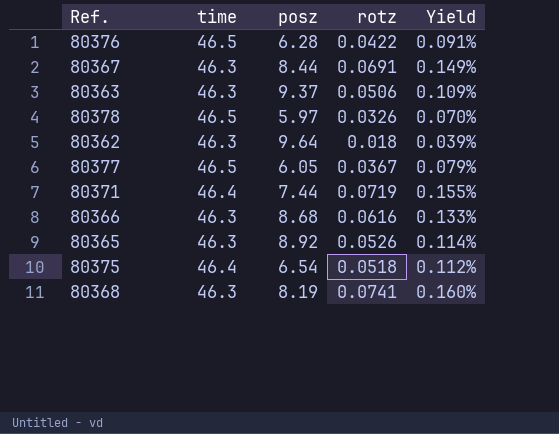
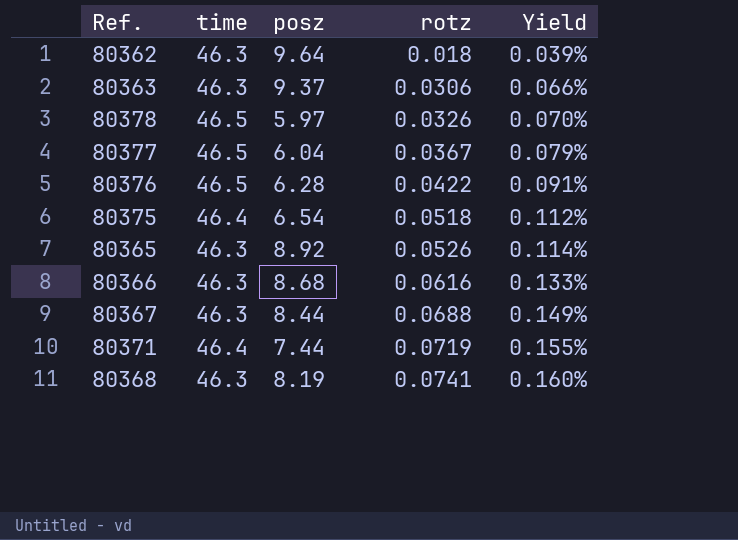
row order: none -> rotz ascending
80363 | rotz: 0.0506 -> 0.0306
80363 | Yield: 0.109% -> 0.066%
80377 | posz: 6.05 -> 6.04
80367 | rotz: 0.0691 -> 0.0688

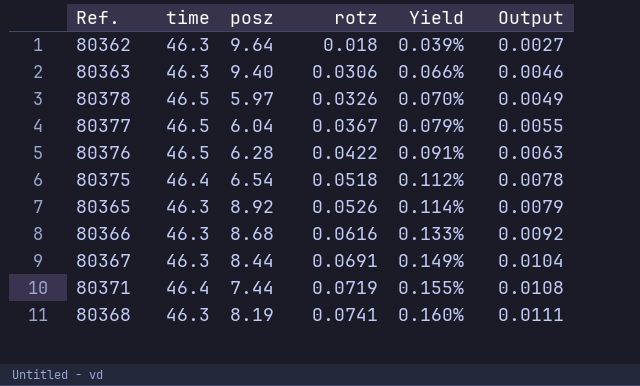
column Output | formula: none -> [rotz] * 0.15
80363 | posz: 9.37 -> 9.40
80367 | rotz: 0.0688 -> 0.0691

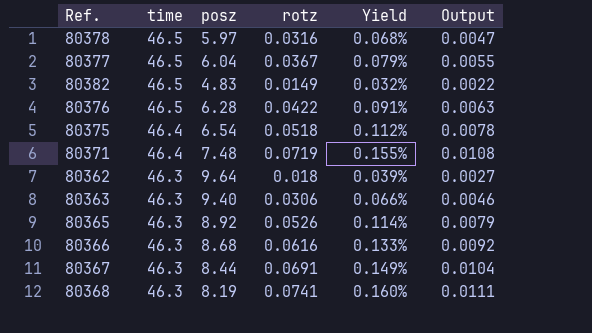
row order: rotz ascending -> time descending
80378 | rotz: 0.0326 -> 0.0316
80378 | Yield: 0.070% -> 0.068%
80378 | Output: 0.0049 -> 0.0047
row 80382: none -> 46.5 | 4.83 | 0.0149 | 0.032% | 0.0022
80371 | posz: 7.44 -> 7.48

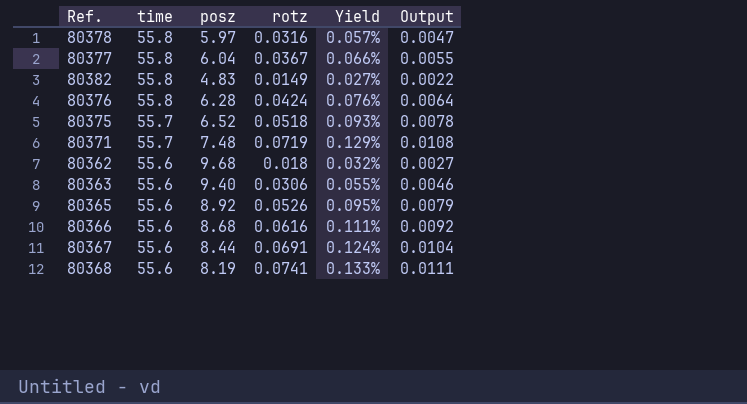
80378 | time: 46.5 -> 55.8
80378 | Yield: 0.068% -> 0.057%
80377 | time: 46.5 -> 55.8
80377 | Yield: 0.079% -> 0.066%
80382 | time: 46.5 -> 55.8
80382 | Yield: 0.032% -> 0.027%
80376 | time: 46.5 -> 55.8
80376 | rotz: 0.0422 -> 0.0424
80376 | Yield: 0.091% -> 0.076%
80376 | Output: 0.0063 -> 0.0064
80375 | time: 46.4 -> 55.7
80375 | posz: 6.54 -> 6.52
80375 | Yield: 0.112% -> 0.093%
80371 | time: 46.4 -> 55.7
80371 | Yield: 0.155% -> 0.129%
80362 | time: 46.3 -> 55.6
80362 | posz: 9.64 -> 9.68
80362 | Yield: 0.039% -> 0.032%
80363 | time: 46.3 -> 55.6
80363 | Yield: 0.066% -> 0.055%
80365 | time: 46.3 -> 55.6
80365 | Yield: 0.114% -> 0.095%
80366 | time: 46.3 -> 55.6
80366 | Yield: 0.133% -> 0.111%
80367 | time: 46.3 -> 55.6
80367 | Yield: 0.149% -> 0.124%
80368 | time: 46.3 -> 55.6
80368 | Yield: 0.160% -> 0.133%

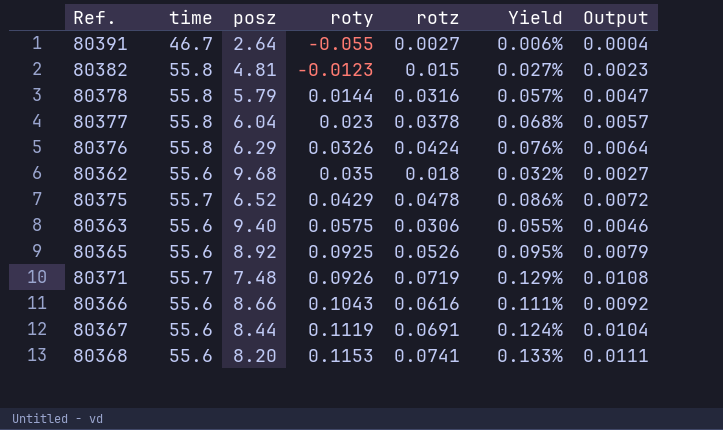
row order: time descending -> roty ascending
column roty | position: none -> 4
row 80391: none -> 46.7 | 2.64 | -0.055 | 0.0027 | 0.006% | 0.0004
80382 | posz: 4.83 -> 4.81
80382 | rotz: 0.0149 -> 0.015
80382 | Output: 0.0022 -> 0.0023
80378 | posz: 5.97 -> 5.79
80377 | rotz: 0.0367 -> 0.0378
80377 | Yield: 0.066% -> 0.068%
80377 | Output: 0.0055 -> 0.0057
80376 | posz: 6.28 -> 6.29
80375 | rotz: 0.0518 -> 0.0478
80375 | Yield: 0.093% -> 0.086%
80375 | Output: 0.0078 -> 0.0072
80366 | posz: 8.68 -> 8.66
80368 | posz: 8.19 -> 8.20

